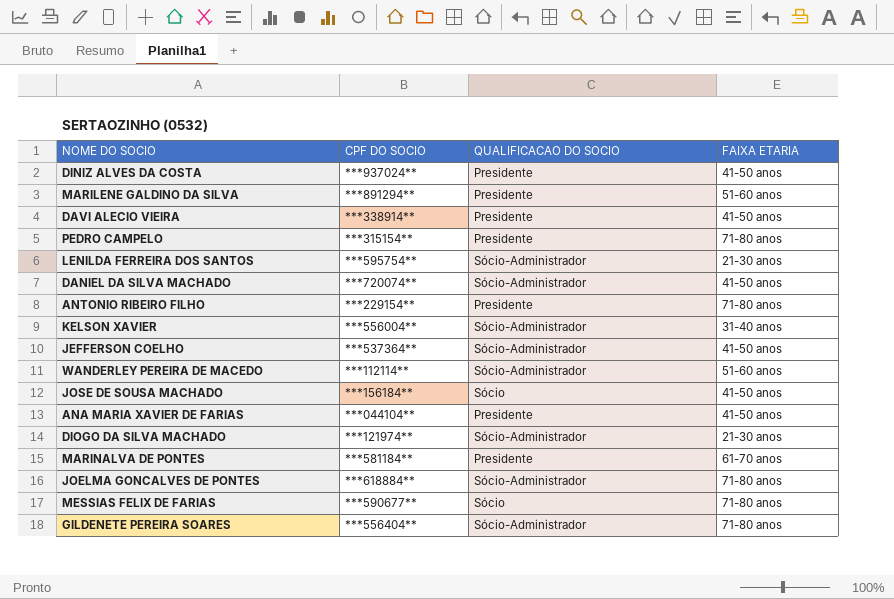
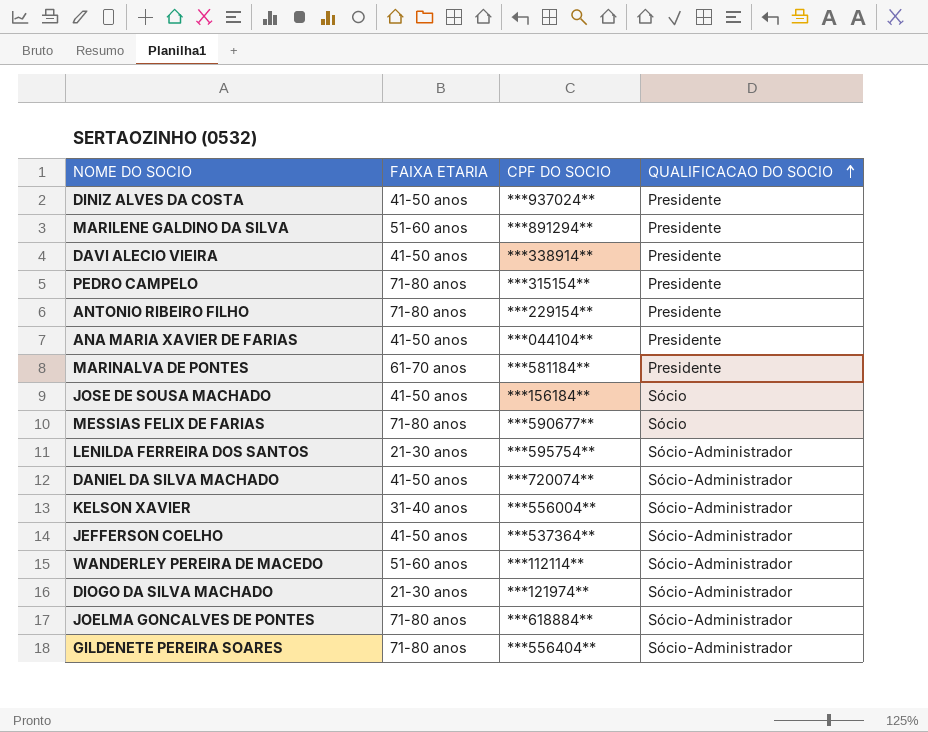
row order: none -> QUALIFICACAO DO SOCIO ascending
column FAIXA ETARIA | position: 4 -> 2

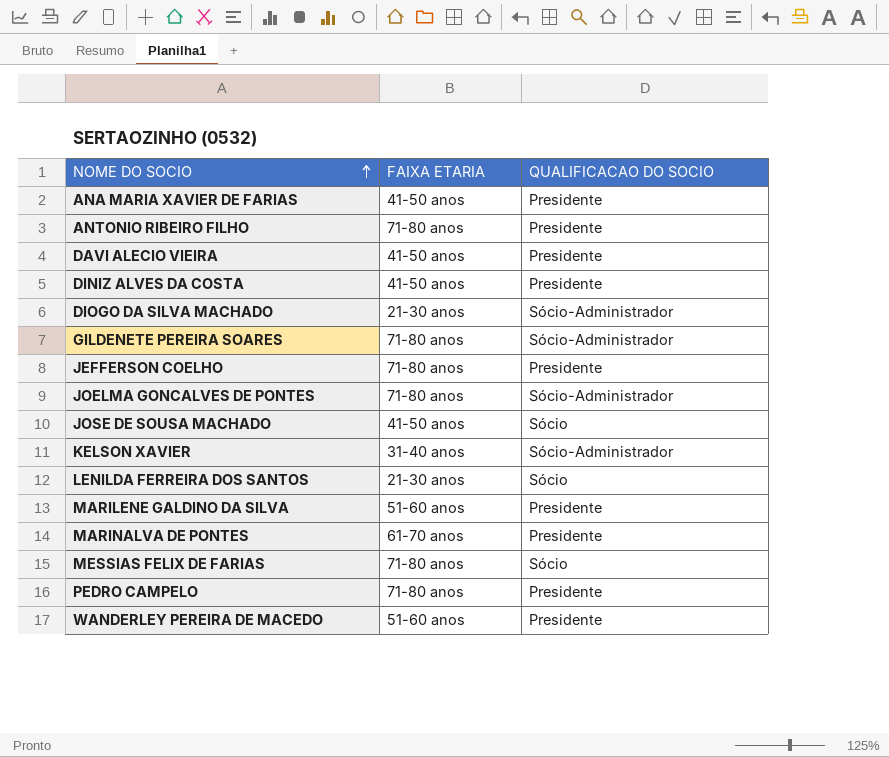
row order: QUALIFICACAO DO SOCIO ascending -> NOME DO SOCIO ascending
column CPF DO SOCIO | position: 3 -> none
row DANIEL DA SILVA MACHADO: 41-50 anos | ***720074** | Sócio-Administrador -> none
JEFFERSON COELHO | FAIXA ETARIA: 41-50 anos -> 71-80 anos
JEFFERSON COELHO | QUALIFICACAO DO SOCIO: Sócio-Administrador -> Presidente
LENILDA FERREIRA DOS SANTOS | QUALIFICACAO DO SOCIO: Sócio-Administrador -> Sócio
WANDERLEY PEREIRA DE MACEDO | QUALIFICACAO DO SOCIO: Sócio-Administrador -> Presidente

